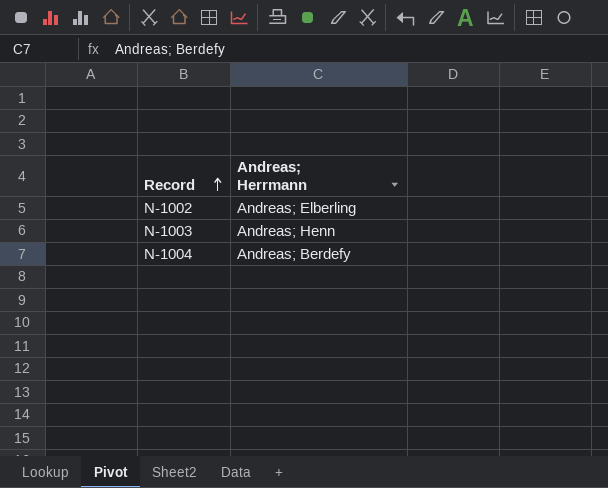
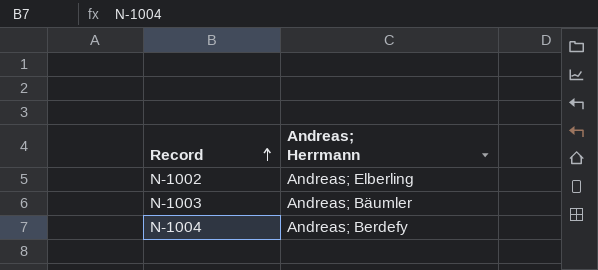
N-1003 | Andreas; Herrmann: Andreas; Henn -> Andreas; Bäumler

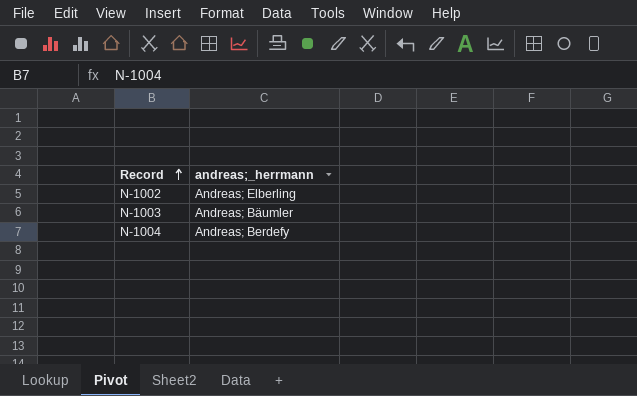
column name: Andreas; Herrmann -> andreas;_herrmann

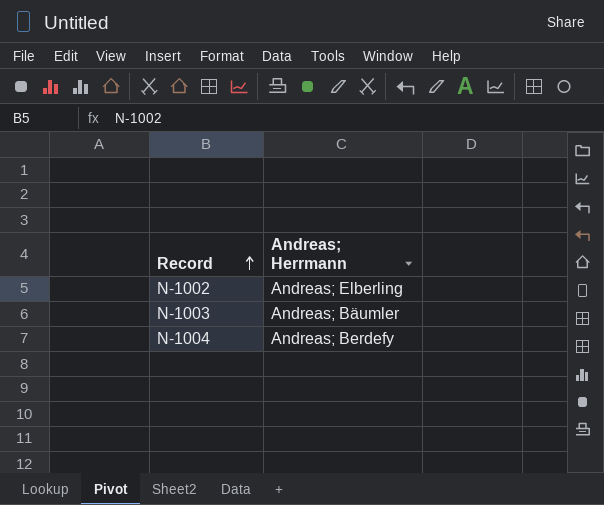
column name: andreas;_herrmann -> Andreas; Herrmann

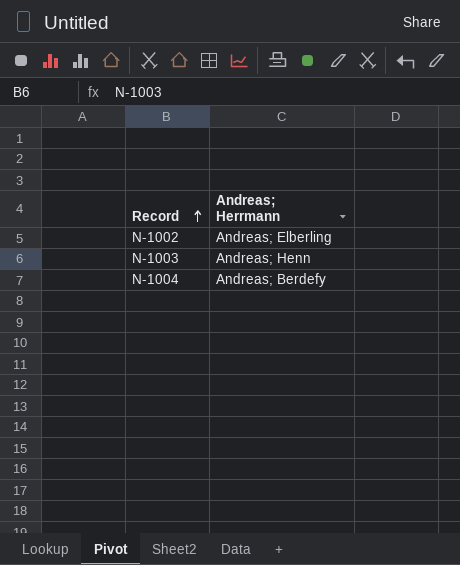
N-1003 | Andreas; Herrmann: Andreas; Bäumler -> Andreas; Henn

